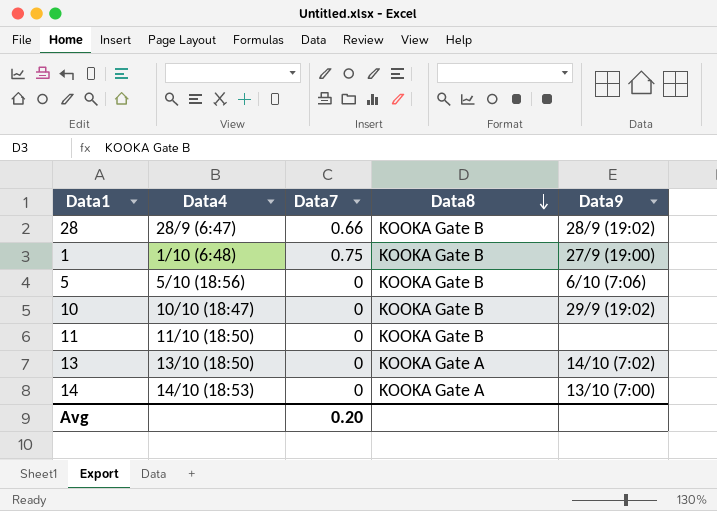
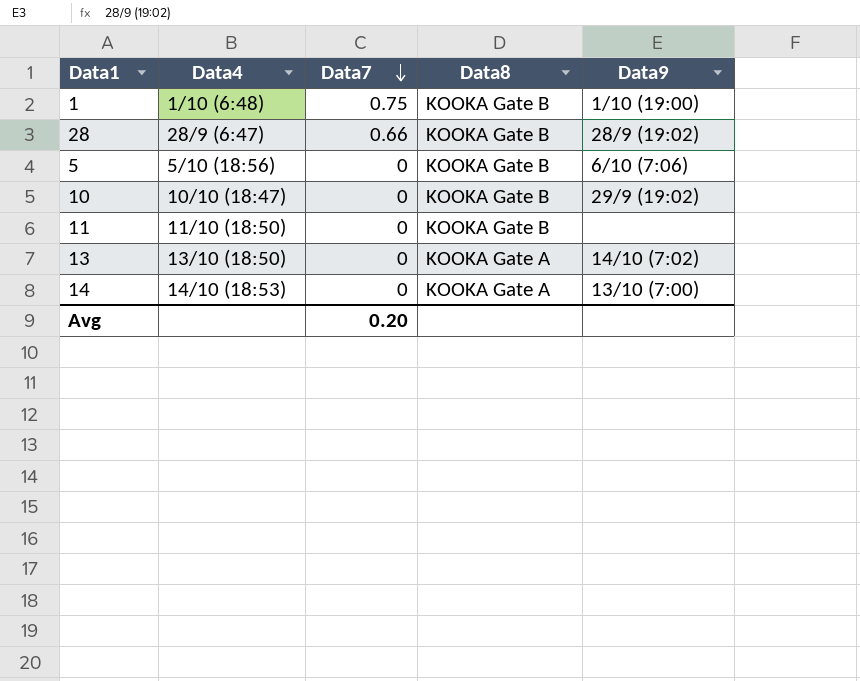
row order: Data8 descending -> Data7 descending
1 | Data9: 27/9 (19:00) -> 1/10 (19:00)

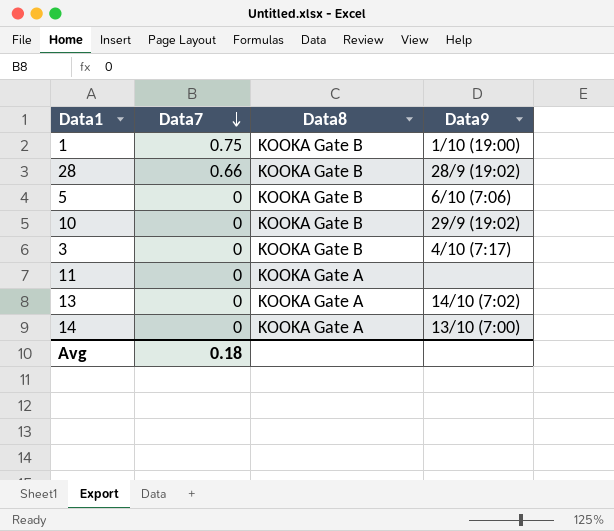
column Data4 | position: 2 -> none
row 3: none -> 0 | KOOKA Gate B | 4/10 (7:17)
11 | Data8: KOOKA Gate B -> KOOKA Gate A
Avg | Data7: 0.20 -> 0.18

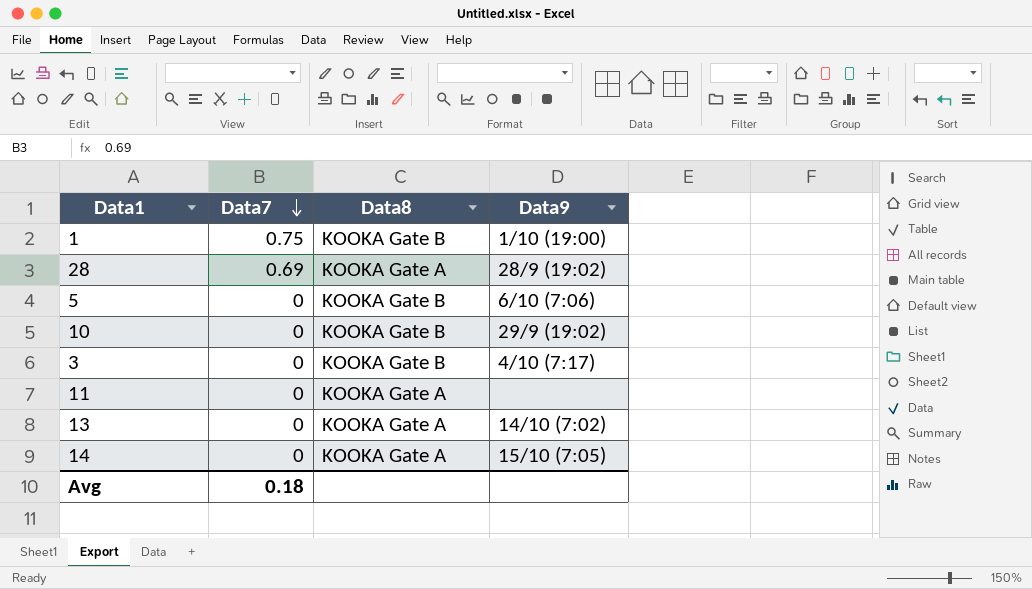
28 | Data7: 0.66 -> 0.69
28 | Data8: KOOKA Gate B -> KOOKA Gate A
14 | Data9: 13/10 (7:00) -> 15/10 (7:05)

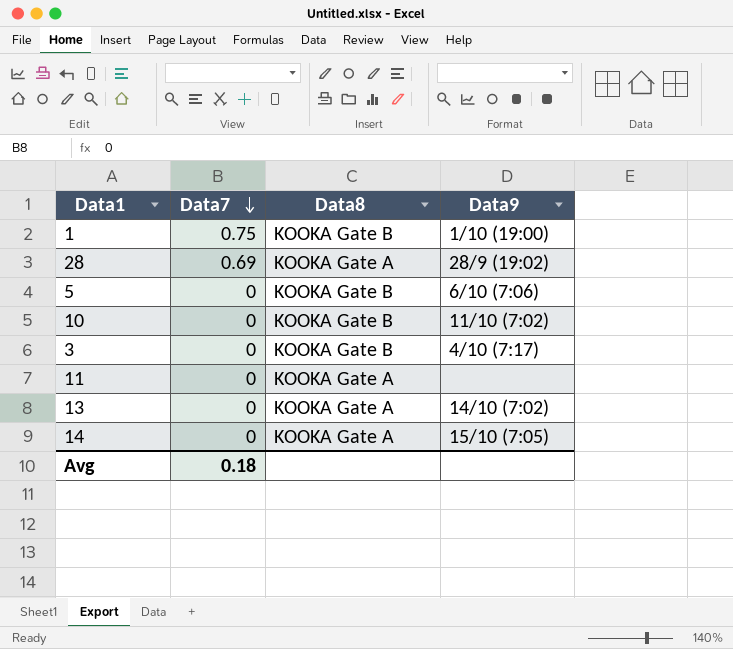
10 | Data9: 29/9 (19:02) -> 11/10 (7:02)

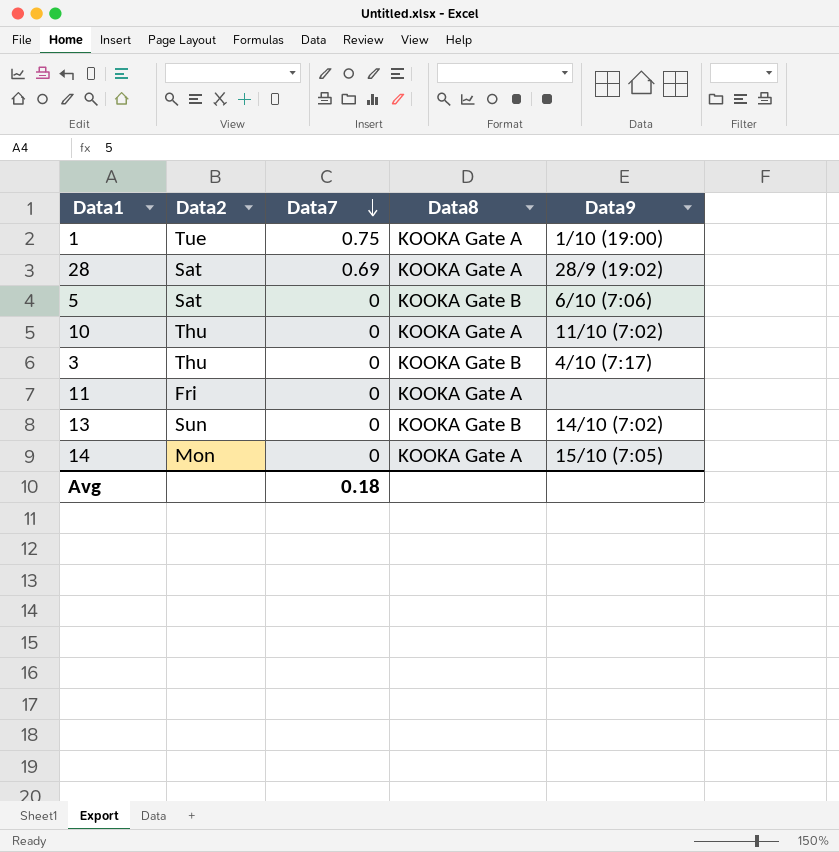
column Data2 | position: none -> 2
1 | Data8: KOOKA Gate B -> KOOKA Gate A
10 | Data8: KOOKA Gate B -> KOOKA Gate A
13 | Data8: KOOKA Gate A -> KOOKA Gate B

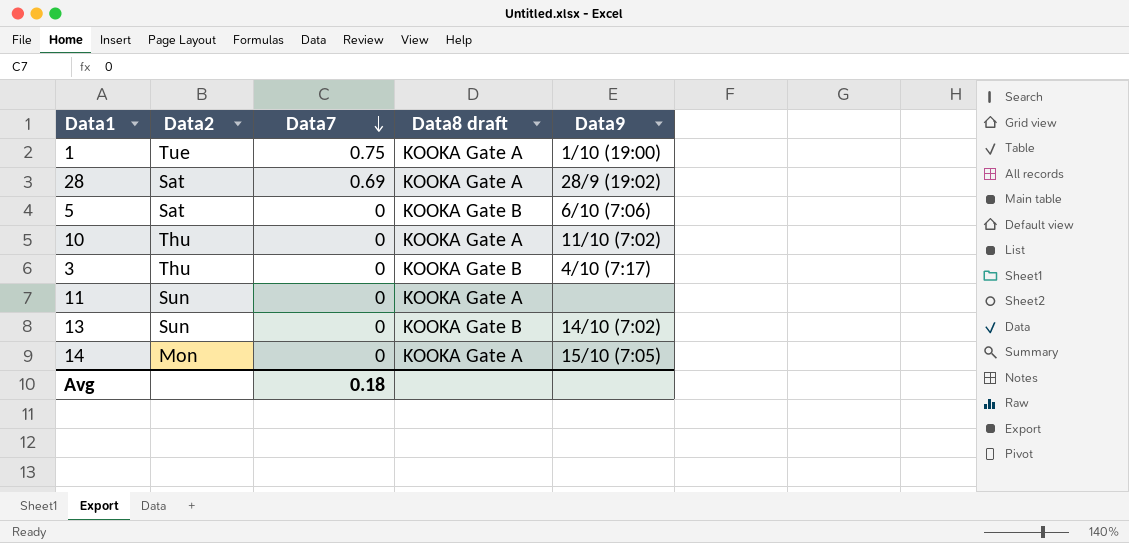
column name: Data8 -> Data8 draft
11 | Data2: Fri -> Sun

